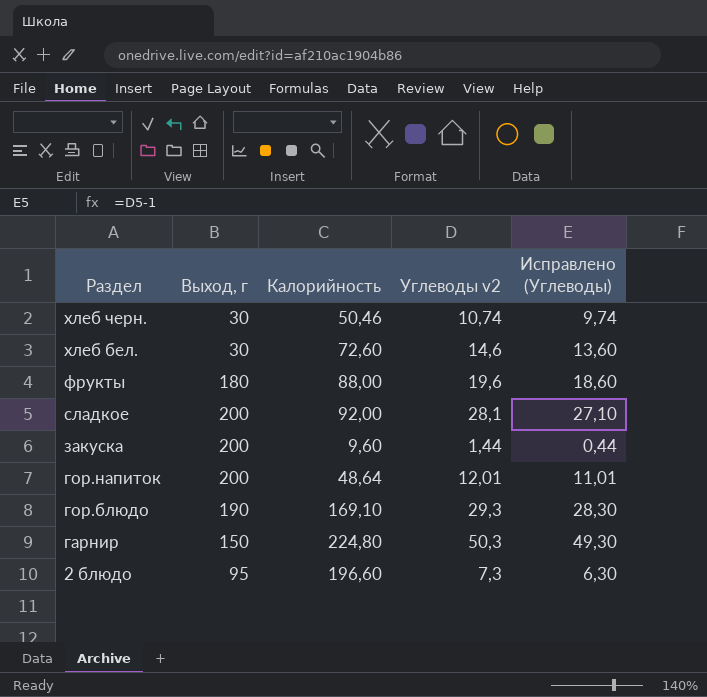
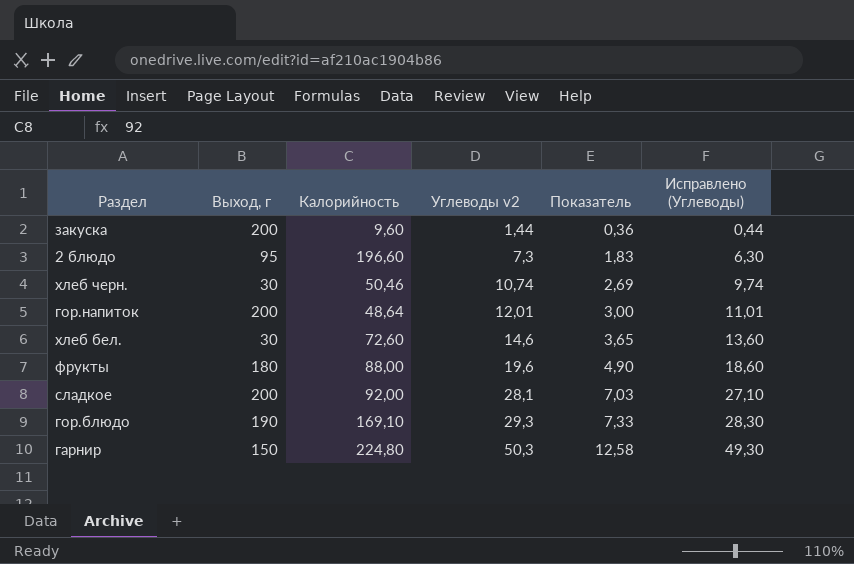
row order: Раздел descending -> Углеводы v2 ascending
column Показатель | formula: none -> [Углеводы v2] * 0,25

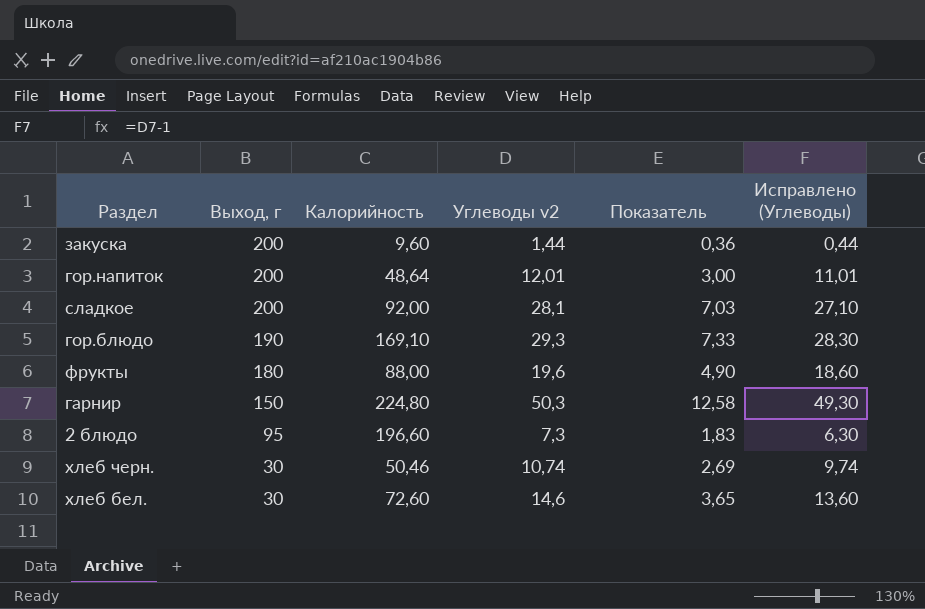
row order: Углеводы v2 ascending -> Выход, г descending

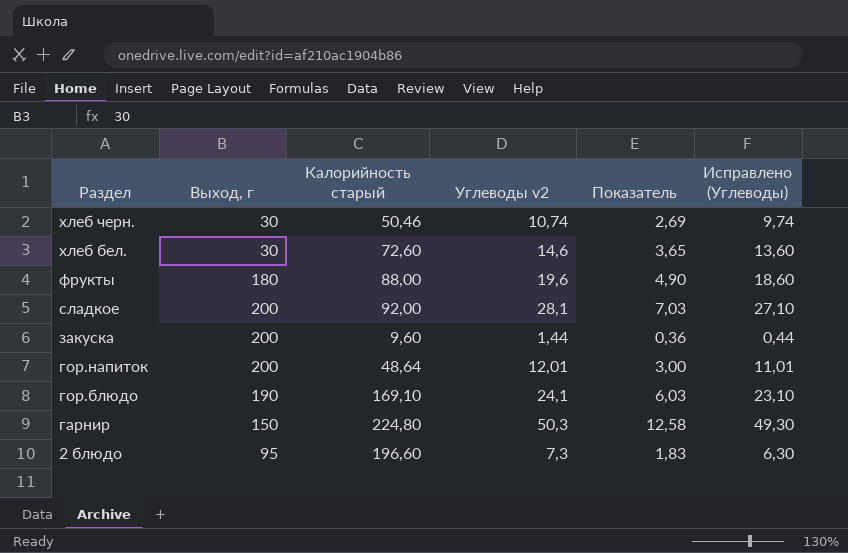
row order: Выход, г descending -> Раздел descending
column name: Калорийность -> Калорийность старый
гор.блюдо | Углеводы v2: 29,3 -> 24,1
гор.блюдо | Показатель: 7,33 -> 6,03
гор.блюдо | Исправлено (Углеводы): 28,30 -> 23,10

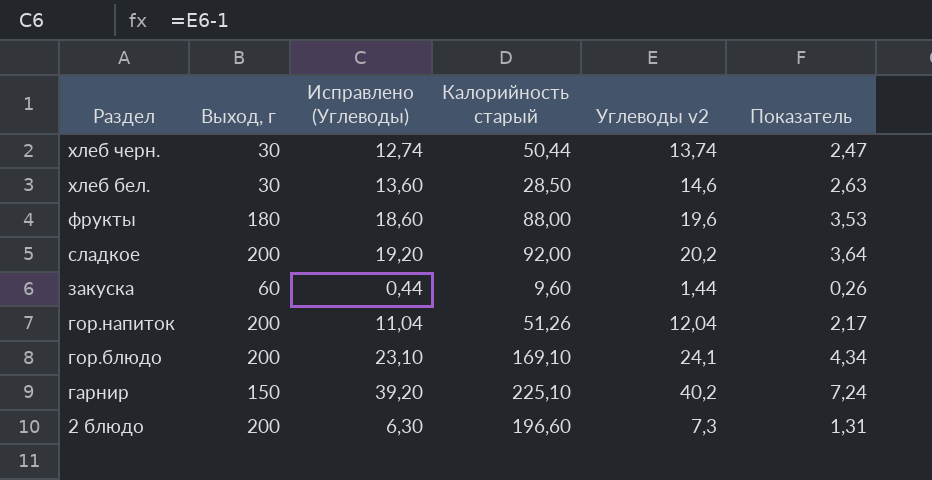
column Исправлено (Углеводы) | position: 6 -> 3
column Показатель | formula: [Углеводы v2] * 0,25 -> [Углеводы v2] * 0,18
хлеб черн. | Исправлено (Углеводы): 9,74 -> 12,74
хлеб черн. | Калорийность старый: 50,46 -> 50,44
хлеб черн. | Углеводы v2: 10,74 -> 13,74
хлеб бел. | Калорийность старый: 72,60 -> 28,50
сладкое | Исправлено (Углеводы): 27,10 -> 19,20
сладкое | Углеводы v2: 28,1 -> 20,2
закуска | Выход, г: 200 -> 60
гор.напиток | Исправлено (Углеводы): 11,01 -> 11,04
гор.напиток | Калорийность старый: 48,64 -> 51,26
гор.напиток | Углеводы v2: 12,01 -> 12,04
гор.блюдо | Выход, г: 190 -> 200
гарнир | Исправлено (Углеводы): 49,30 -> 39,20
гарнир | Калорийность старый: 224,80 -> 225,10
гарнир | Углеводы v2: 50,3 -> 40,2
2 блюдо | Выход, г: 95 -> 200

